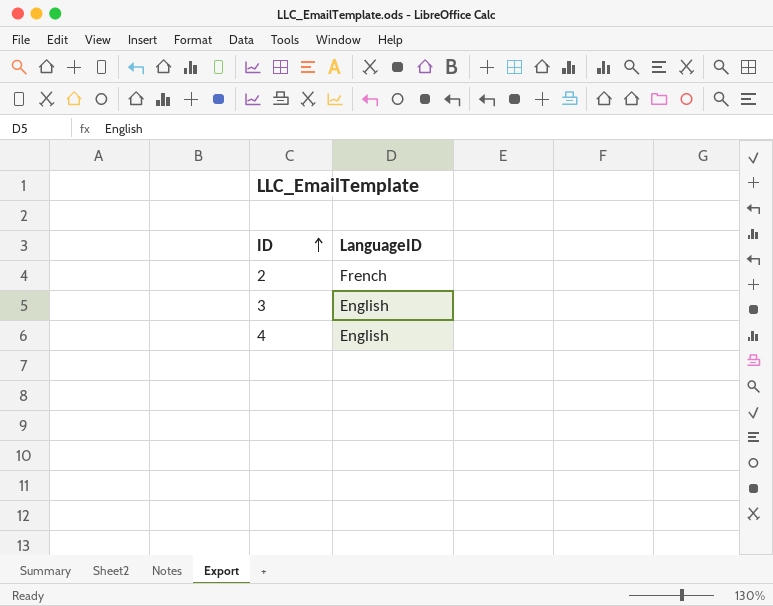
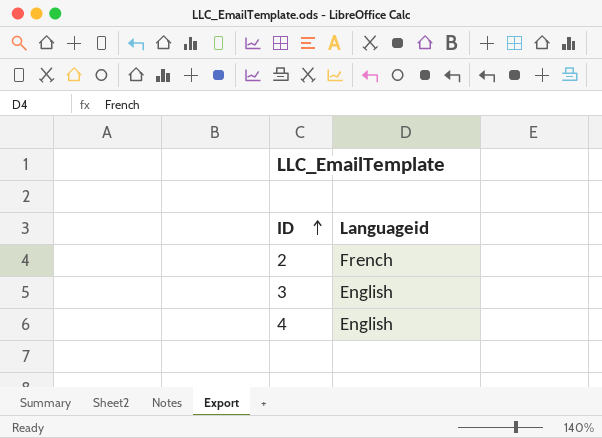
column name: LanguageID -> Languageid

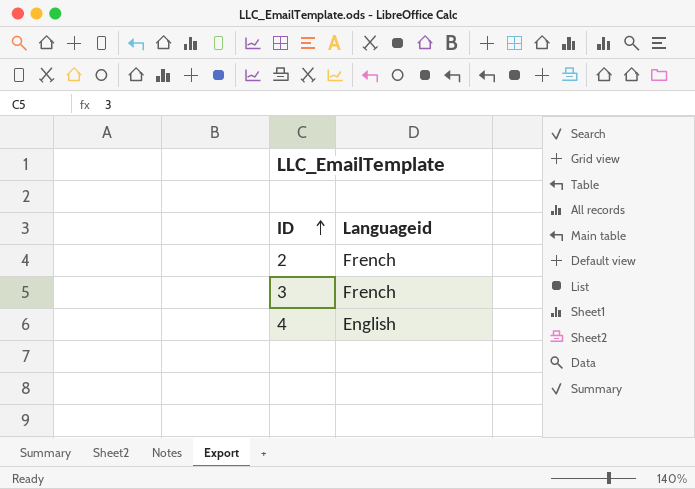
3 | Languageid: English -> French

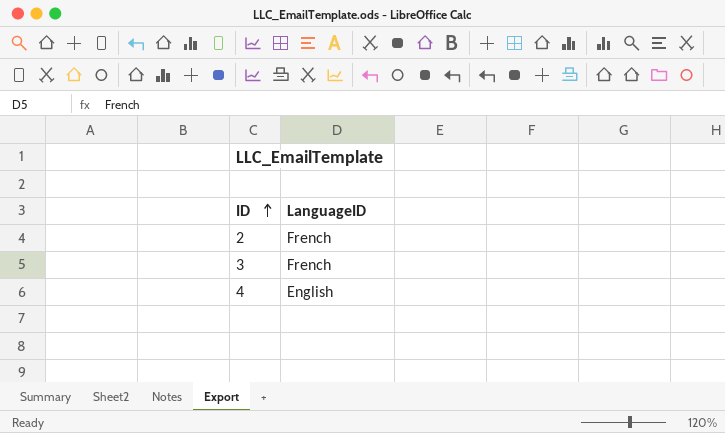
column name: Languageid -> LanguageID

